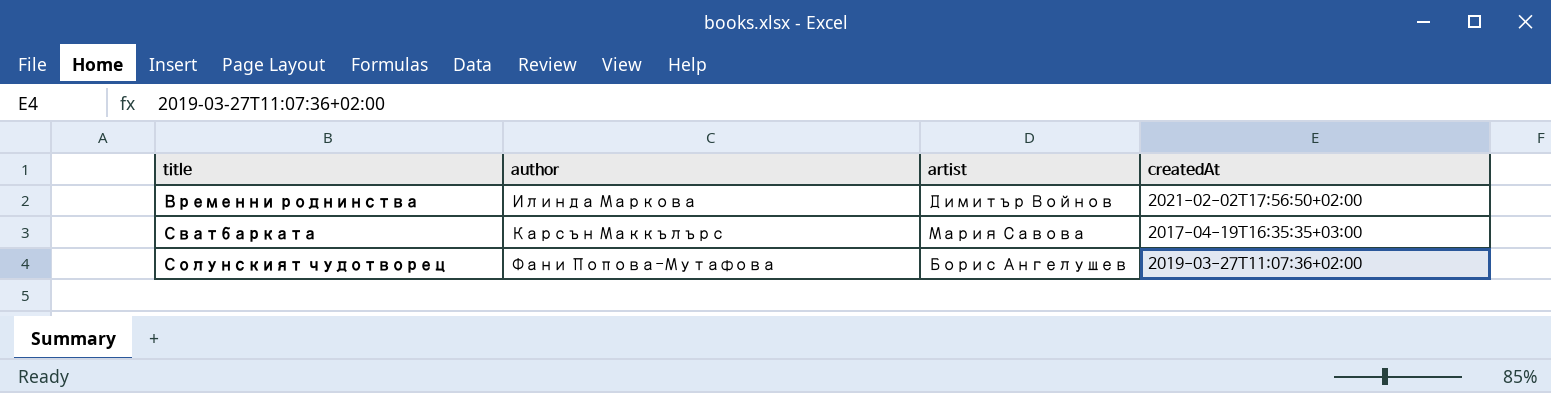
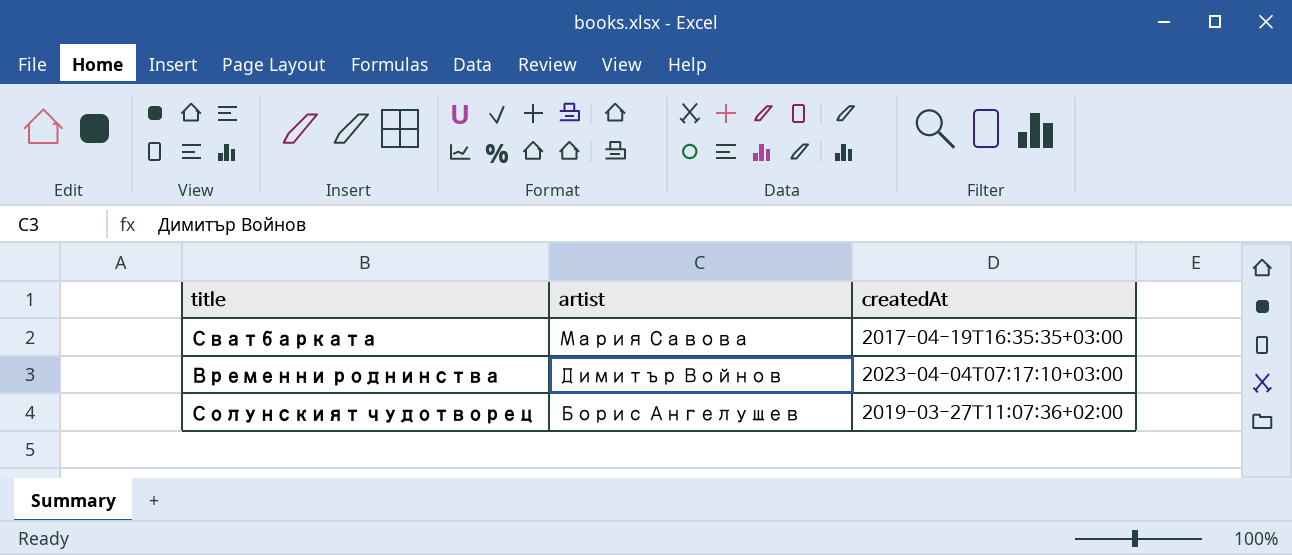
row order: title ascending -> artist descending
column author | position: 2 -> none
Временни роднинства | createdAt: 2021-02-02T17:56:50+02:00 -> 2023-04-04T07:17:10+03:00

